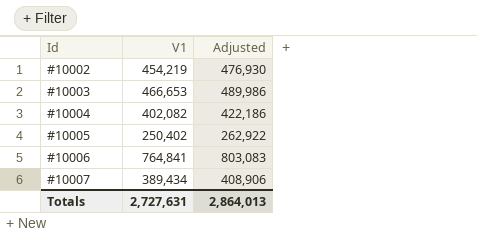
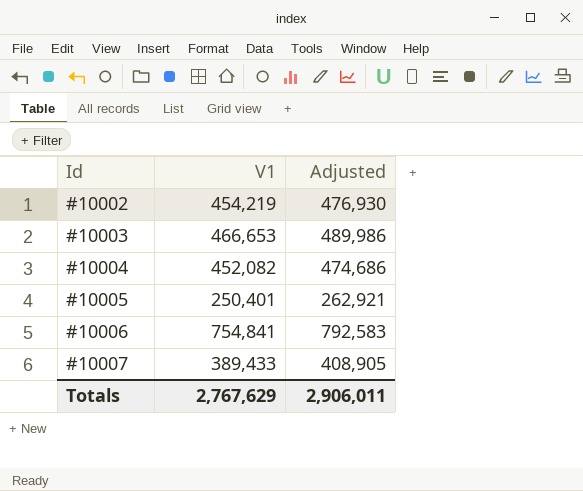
#10004 | V1: 402,082 -> 452,082
#10004 | Adjusted: 422,186 -> 474,686
#10005 | V1: 250,402 -> 250,401
#10005 | Adjusted: 262,922 -> 262,921
#10006 | V1: 764,841 -> 754,841
#10006 | Adjusted: 803,083 -> 792,583
#10007 | V1: 389,434 -> 389,433
#10007 | Adjusted: 408,906 -> 408,905
Totals | V1: 2,727,631 -> 2,767,629
Totals | Adjusted: 2,864,013 -> 2,906,011

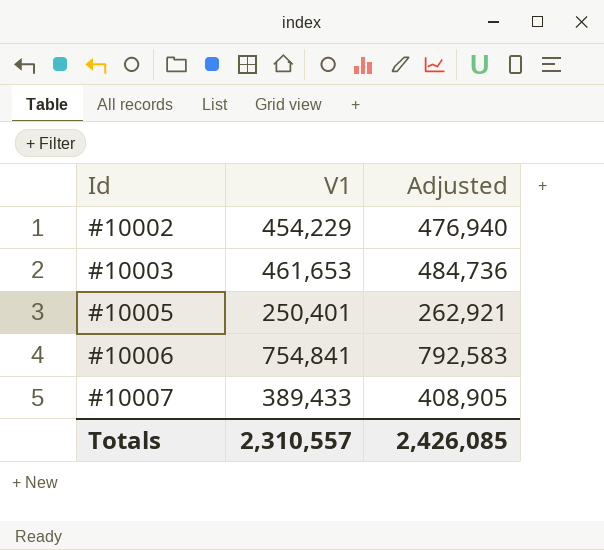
row #10004: 452,082 | 474,686 -> none
#10002 | V1: 454,219 -> 454,229
#10002 | Adjusted: 476,930 -> 476,940
#10003 | V1: 466,653 -> 461,653
#10003 | Adjusted: 489,986 -> 484,736
Totals | V1: 2,767,629 -> 2,310,557
Totals | Adjusted: 2,906,011 -> 2,426,085

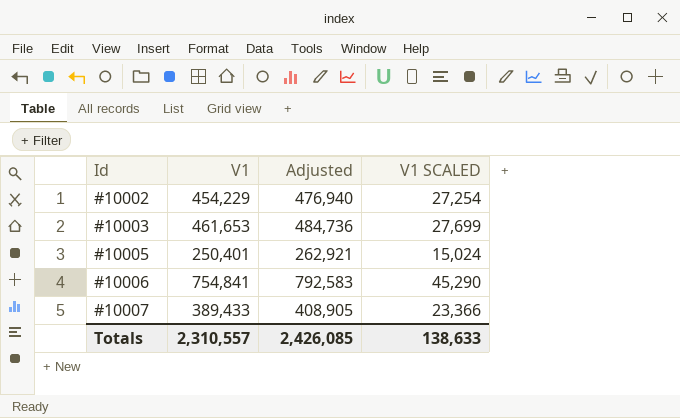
column V1 SCALED | formula: none -> [V1] * 0.06

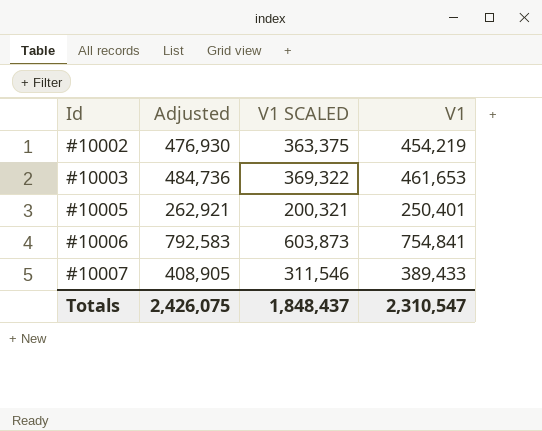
column V1 SCALED | formula: [V1] * 0.06 -> [V1] * 0.8
column V1 | position: 2 -> 4
#10002 | Adjusted: 476,940 -> 476,930
#10002 | V1: 454,229 -> 454,219
Totals | Adjusted: 2,426,085 -> 2,426,075
Totals | V1 SCALED: 138,633 -> 1,848,437
Totals | V1: 2,310,557 -> 2,310,547

